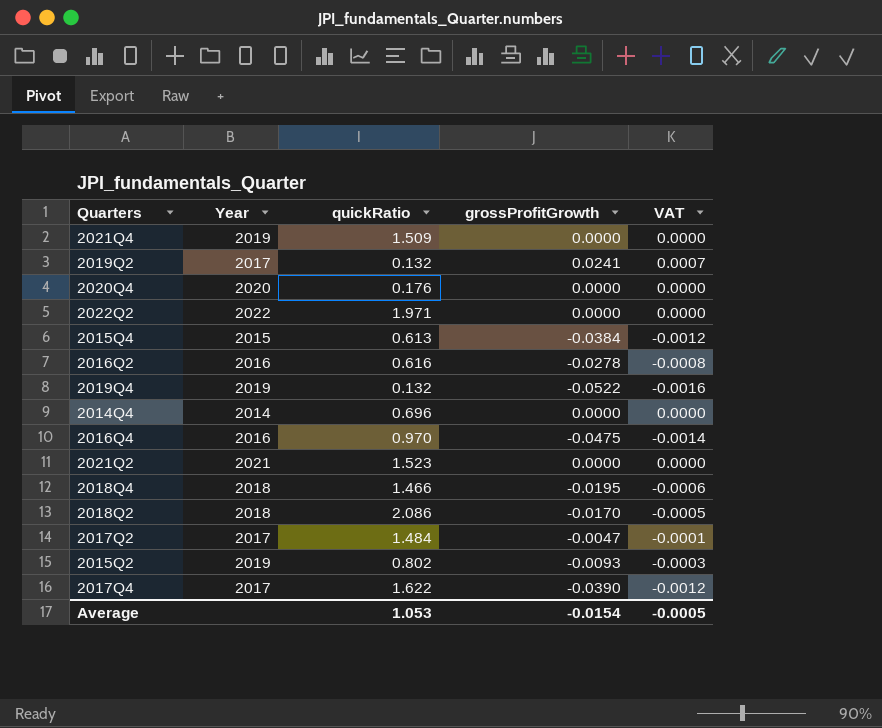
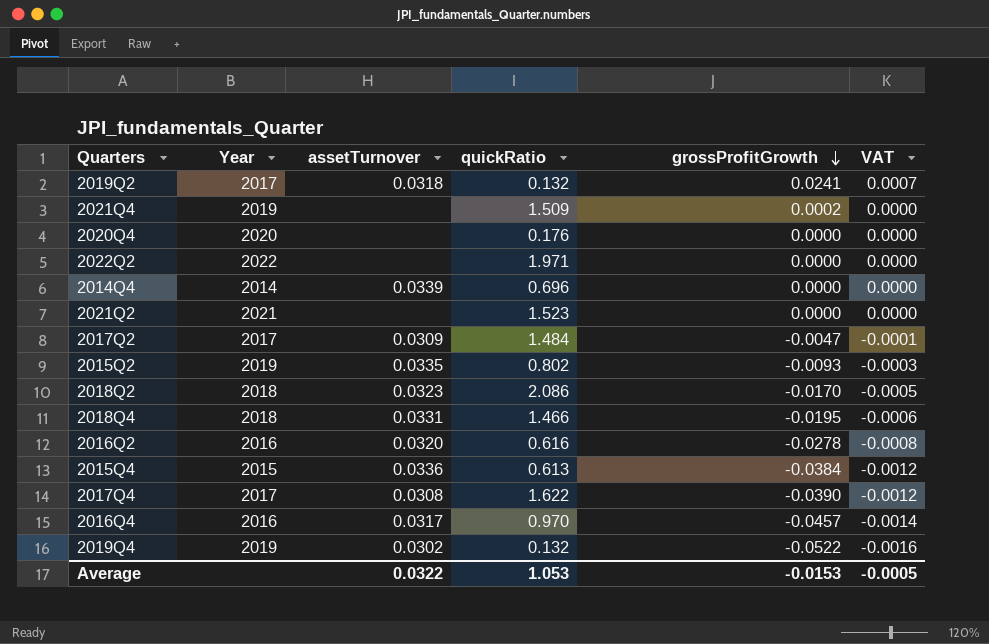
row order: none -> grossProfitGrowth descending
column assetTurnover | position: none -> 3
2021Q4 | grossProfitGrowth: 0.0000 -> 0.0002
2016Q4 | grossProfitGrowth: -0.0475 -> -0.0457
Average | grossProfitGrowth: -0.0154 -> -0.0153

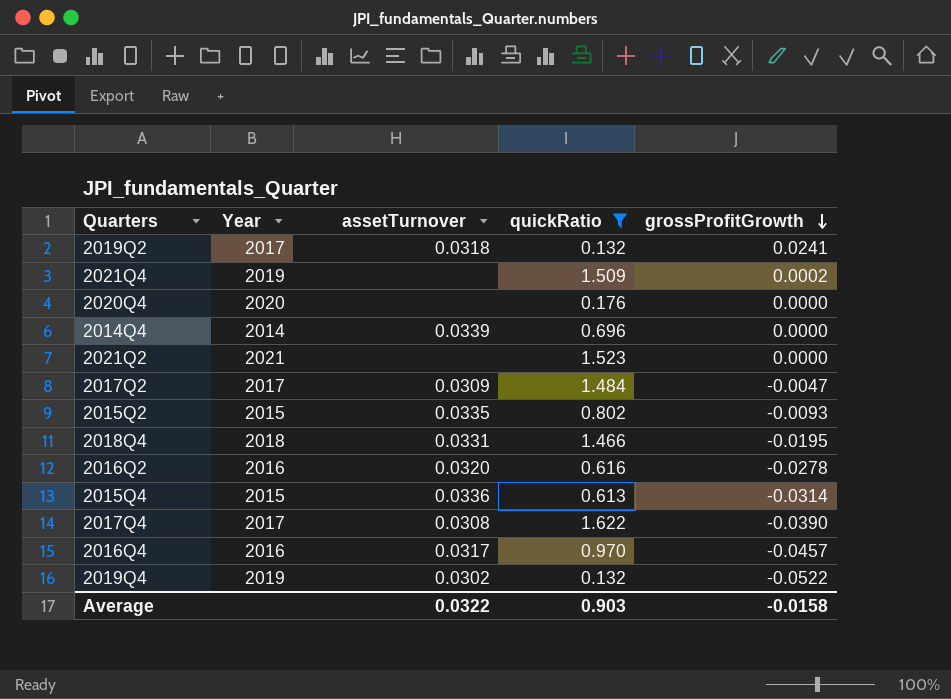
filter: none -> quickRatio <= 1.622
column VAT | formula: [grossProfitGrowth] * 0.03 -> none
2015Q2 | Year: 2019 -> 2015
2015Q4 | grossProfitGrowth: -0.0384 -> -0.0314
Average | quickRatio: 1.053 -> 0.903
Average | grossProfitGrowth: -0.0153 -> -0.0158

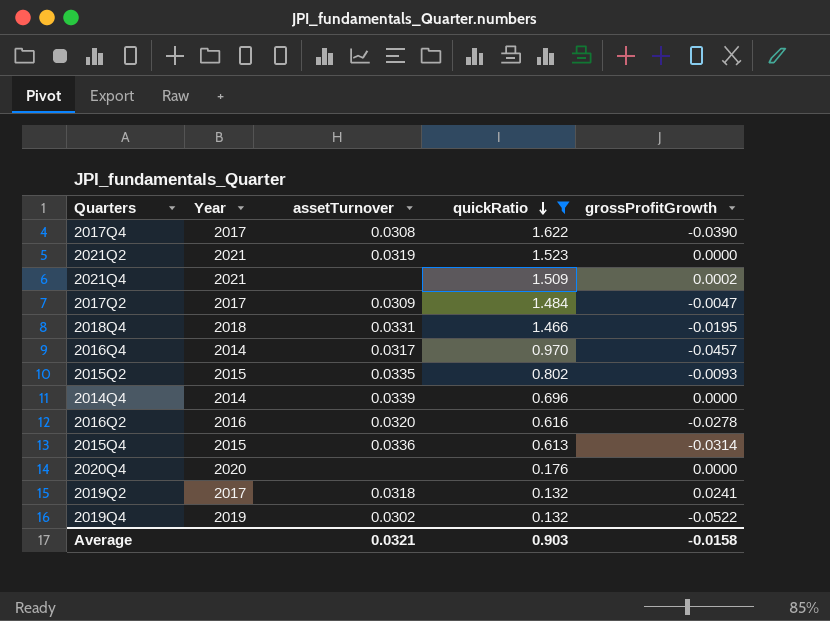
row order: grossProfitGrowth descending -> quickRatio descending
2021Q2 | assetTurnover: none -> 0.0319
2021Q4 | Year: 2019 -> 2021
2016Q4 | Year: 2016 -> 2014
Average | assetTurnover: 0.0322 -> 0.0321

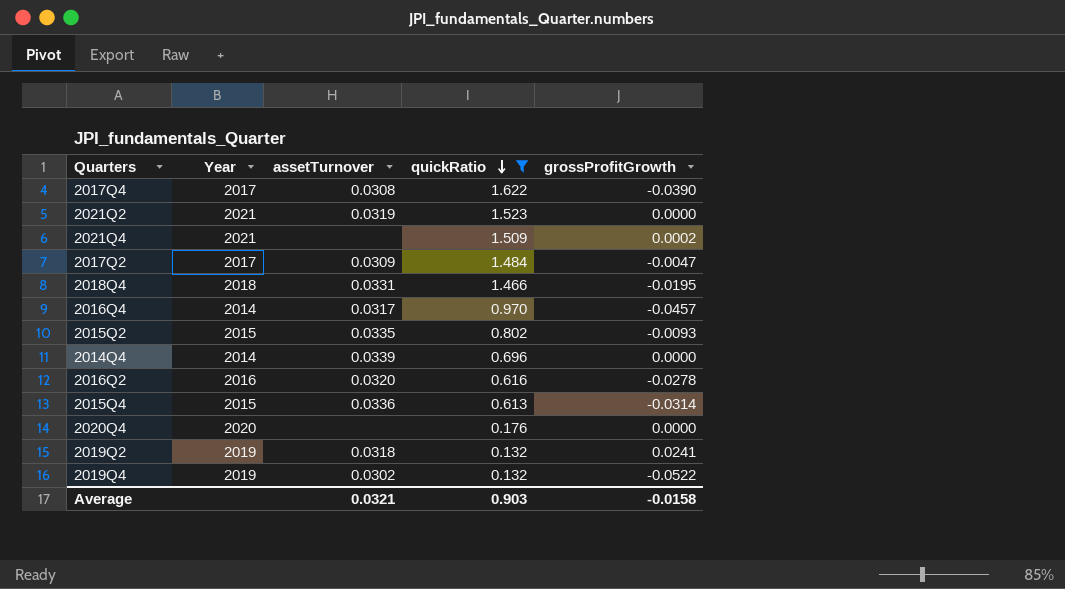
2019Q2 | Year: 2017 -> 2019

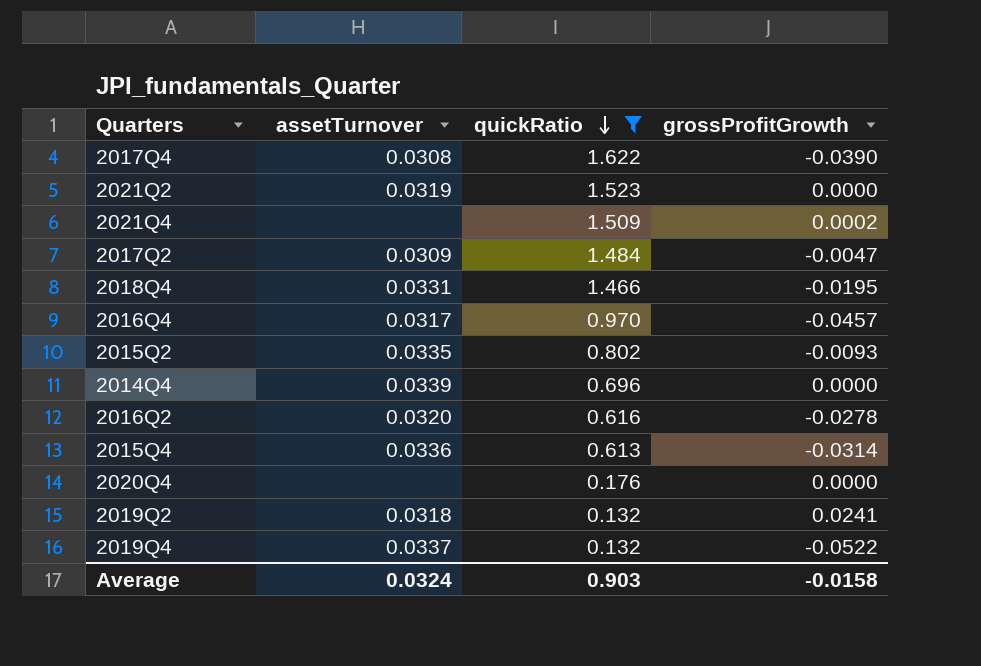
column Year | position: 2 -> none
2019Q4 | assetTurnover: 0.0302 -> 0.0337
Average | assetTurnover: 0.0321 -> 0.0324

